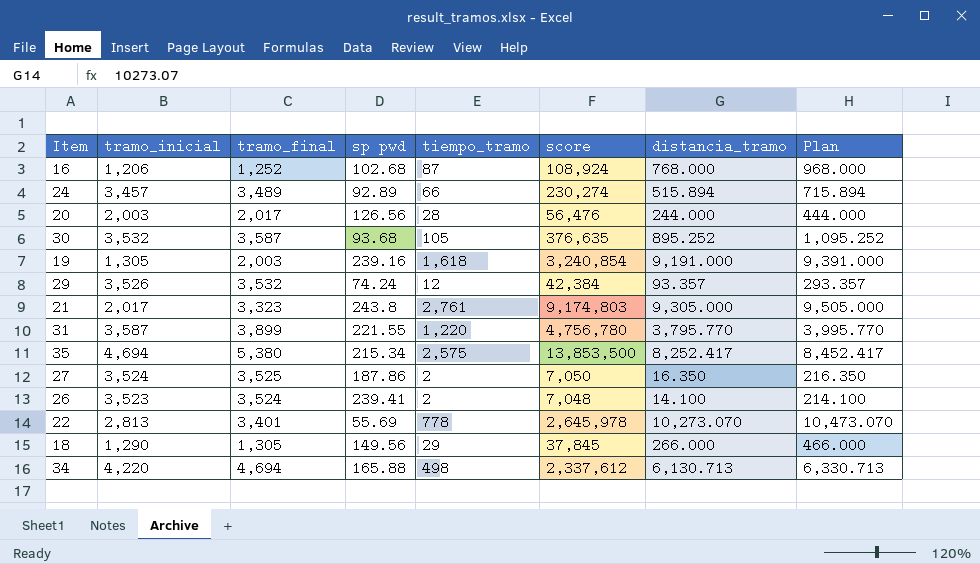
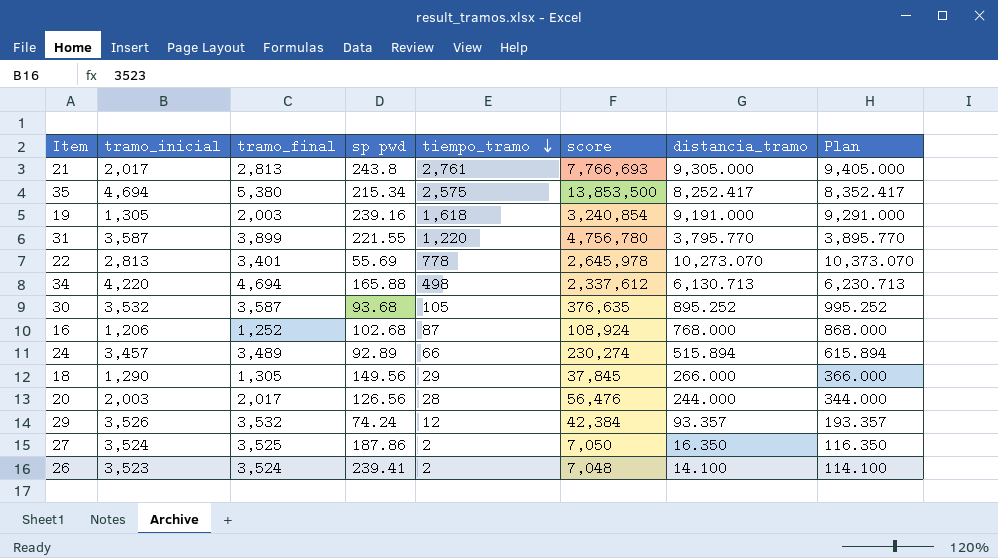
row order: none -> tiempo_tramo descending
column Plan | formula: [distancia_tramo] + 200 -> [distancia_tramo] + 100
21 | tramo_final: 3,323 -> 2,813
21 | score: 9,174,803 -> 7,766,693

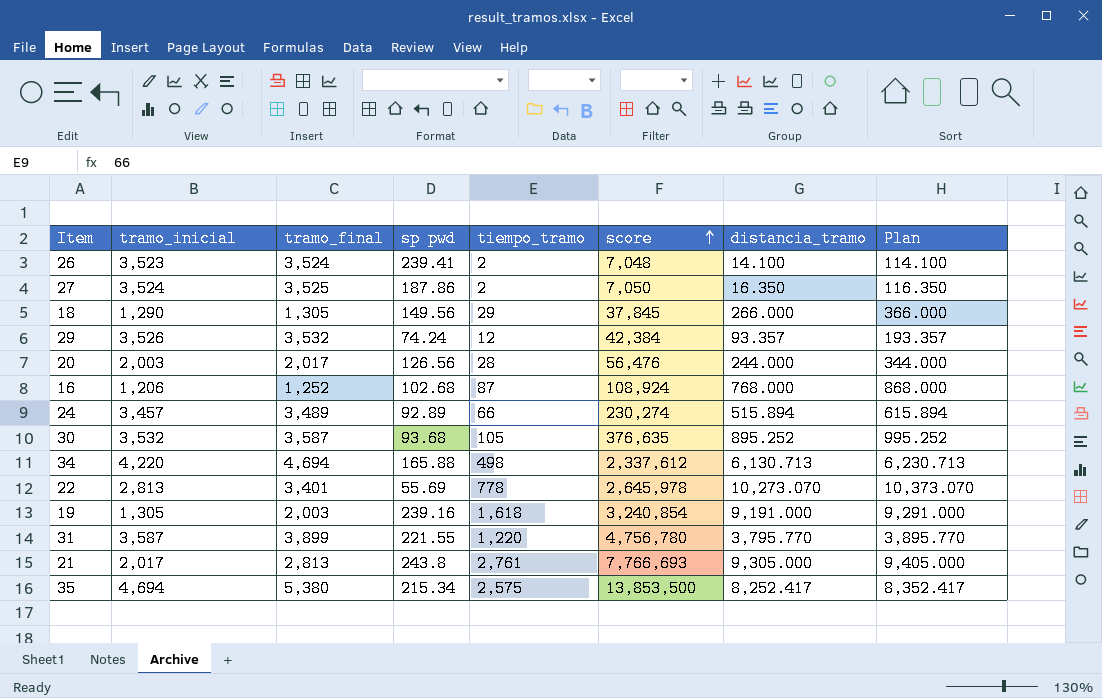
row order: tiempo_tramo descending -> score ascending

